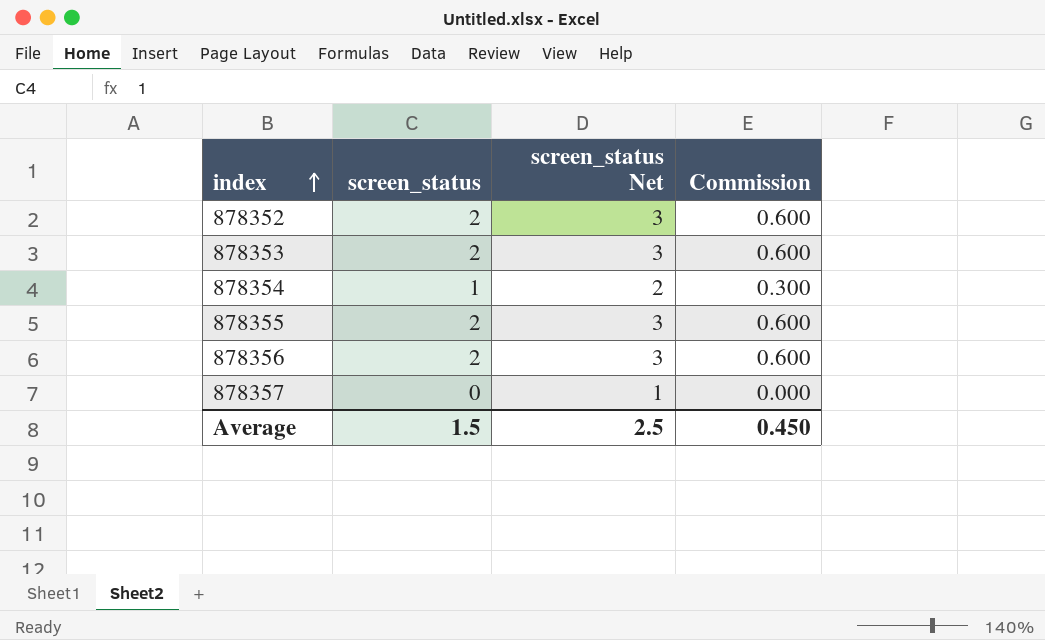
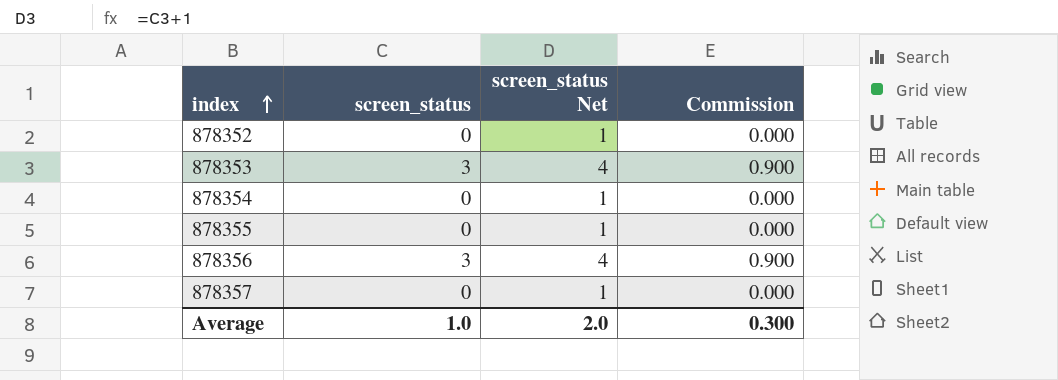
878352 | screen_status: 2 -> 0
878352 | screen_status Net: 3 -> 1
878352 | Commission: 0.600 -> 0.000
878353 | screen_status: 2 -> 3
878353 | screen_status Net: 3 -> 4
878353 | Commission: 0.600 -> 0.900
878354 | screen_status: 1 -> 0
878354 | screen_status Net: 2 -> 1
878354 | Commission: 0.300 -> 0.000
878355 | screen_status: 2 -> 0
878355 | screen_status Net: 3 -> 1
878355 | Commission: 0.600 -> 0.000
878356 | screen_status: 2 -> 3
878356 | screen_status Net: 3 -> 4
878356 | Commission: 0.600 -> 0.900
Average | screen_status: 1.5 -> 1.0
Average | screen_status Net: 2.5 -> 2.0
Average | Commission: 0.450 -> 0.300

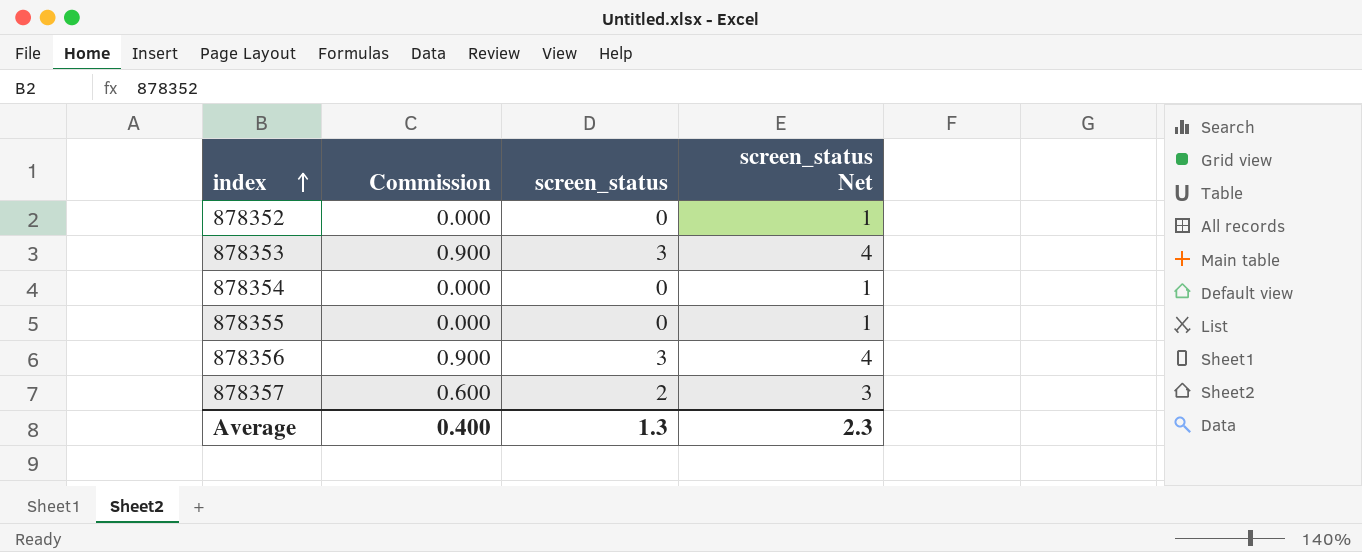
column Commission | position: 4 -> 2
878357 | Commission: 0.000 -> 0.600
878357 | screen_status: 0 -> 2
878357 | screen_status Net: 1 -> 3
Average | Commission: 0.300 -> 0.400
Average | screen_status: 1.0 -> 1.3
Average | screen_status Net: 2.0 -> 2.3

